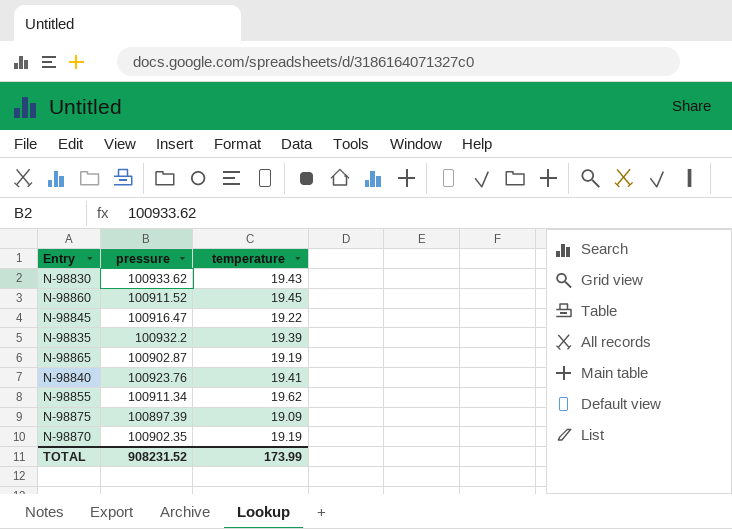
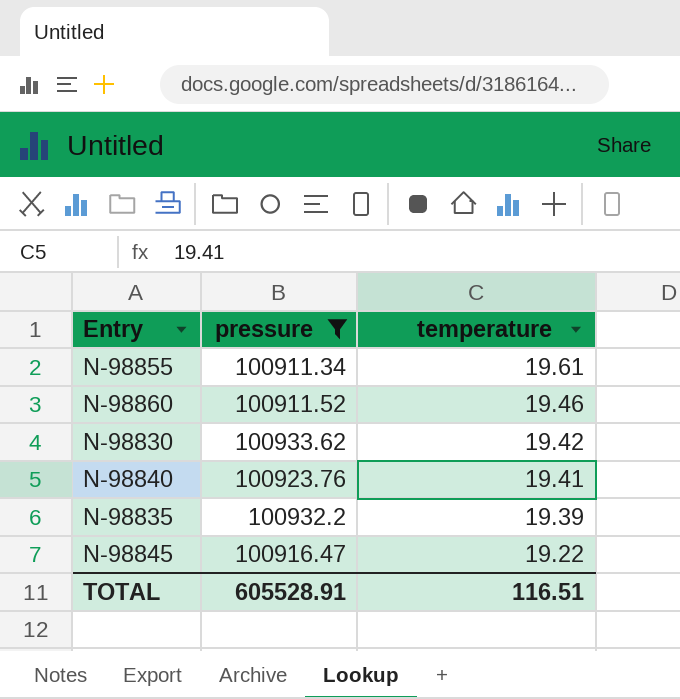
filter: none -> pressure >= 100911.34
row order: none -> temperature descending
N-98855 | temperature: 19.62 -> 19.61
N-98860 | temperature: 19.45 -> 19.46
N-98830 | temperature: 19.43 -> 19.42
TOTAL | pressure: 908231.52 -> 605528.91
TOTAL | temperature: 173.99 -> 116.51

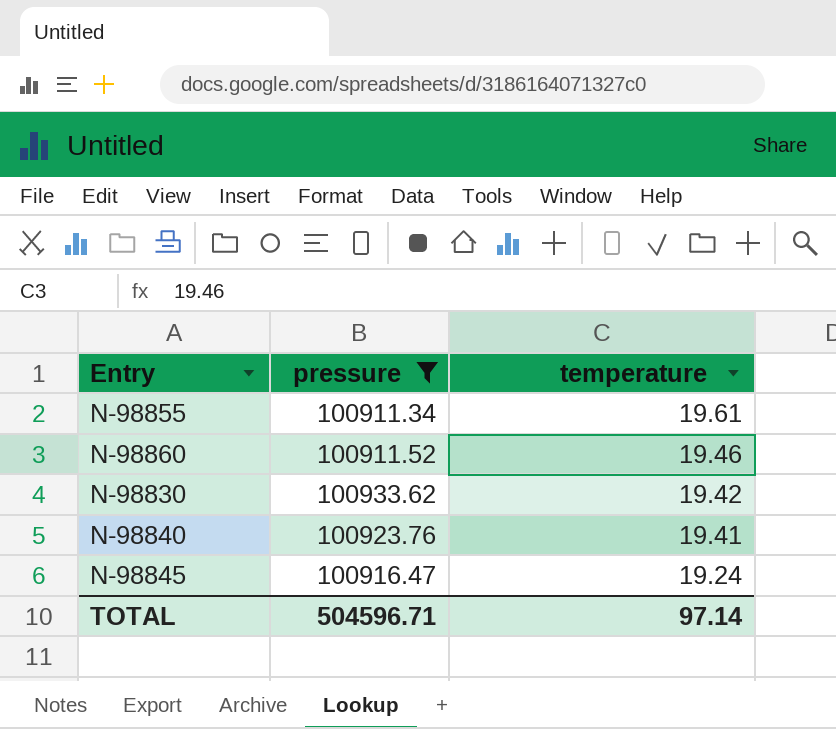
row N-98835: 100932.2 | 19.39 -> none
N-98845 | temperature: 19.22 -> 19.24
TOTAL | pressure: 605528.91 -> 504596.71
TOTAL | temperature: 116.51 -> 97.14

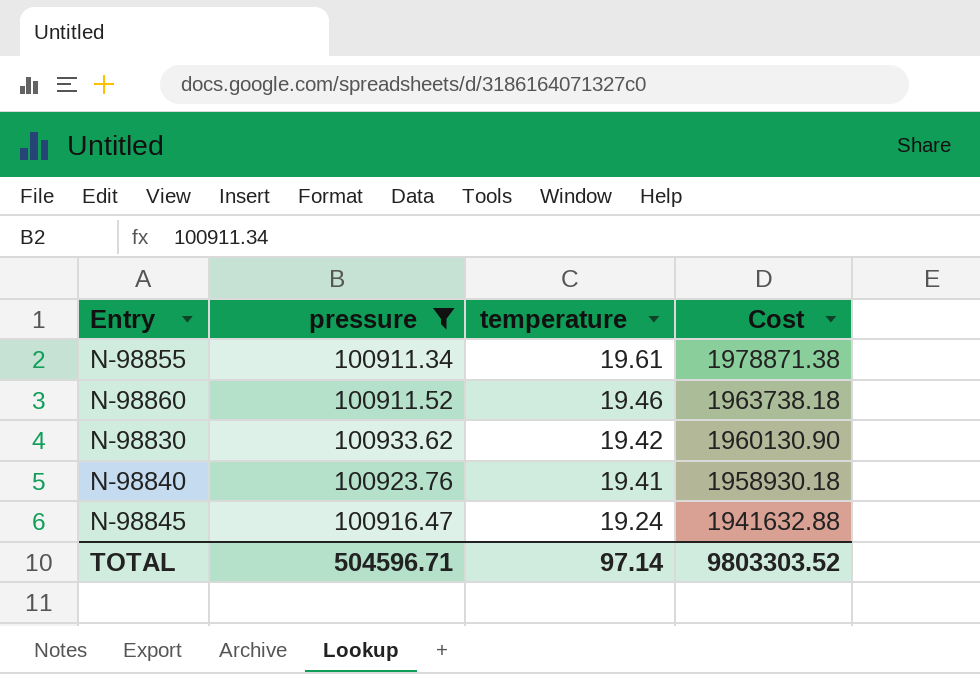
column Cost | formula: none -> [pressure] * [temperature]

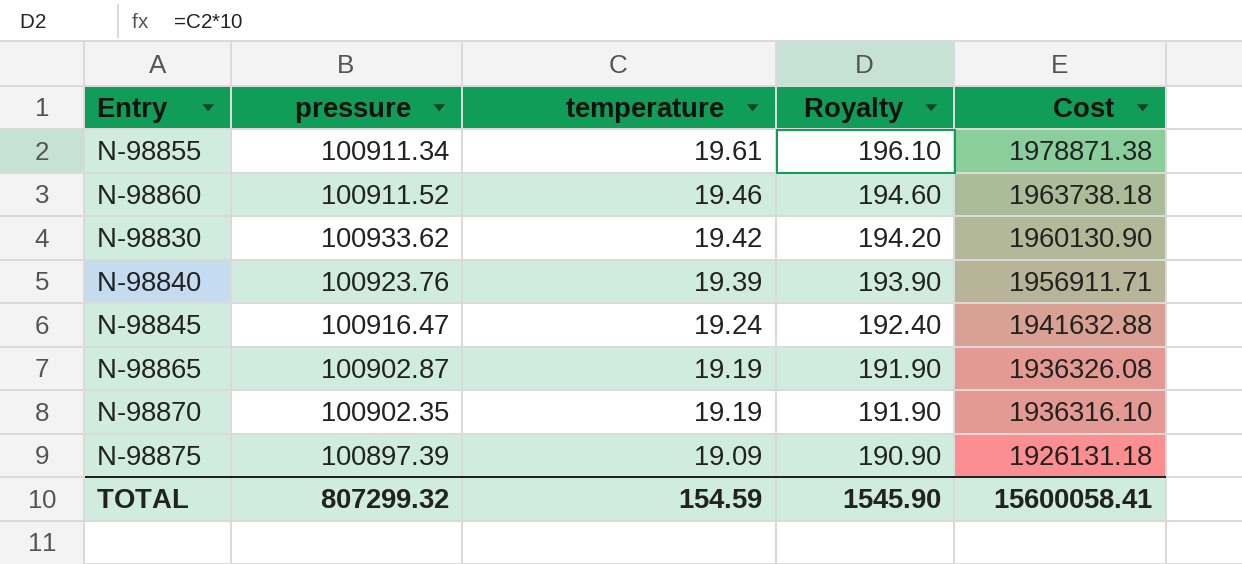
filter: pressure >= 100911.34 -> none
column Royalty | formula: none -> [temperature] * 10
N-98840 | temperature: 19.41 -> 19.39
N-98840 | Cost: 1958930.18 -> 1956911.71
TOTAL | pressure: 504596.71 -> 807299.32
TOTAL | temperature: 97.14 -> 154.59
TOTAL | Cost: 9803303.52 -> 15600058.41

